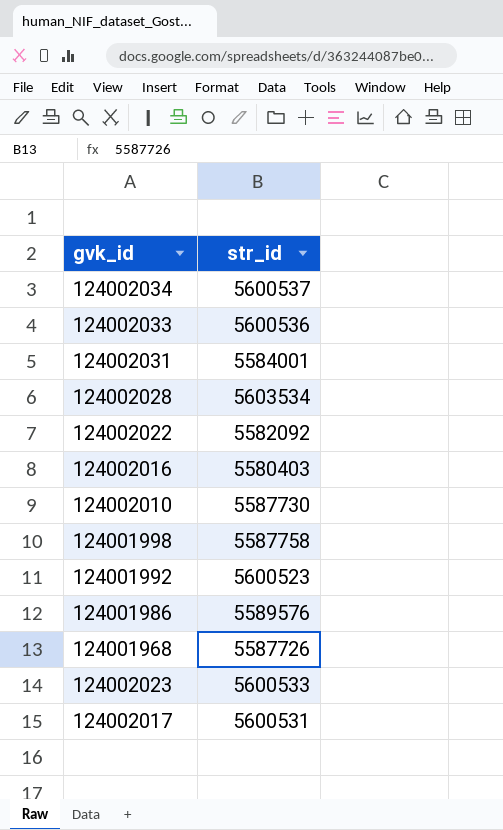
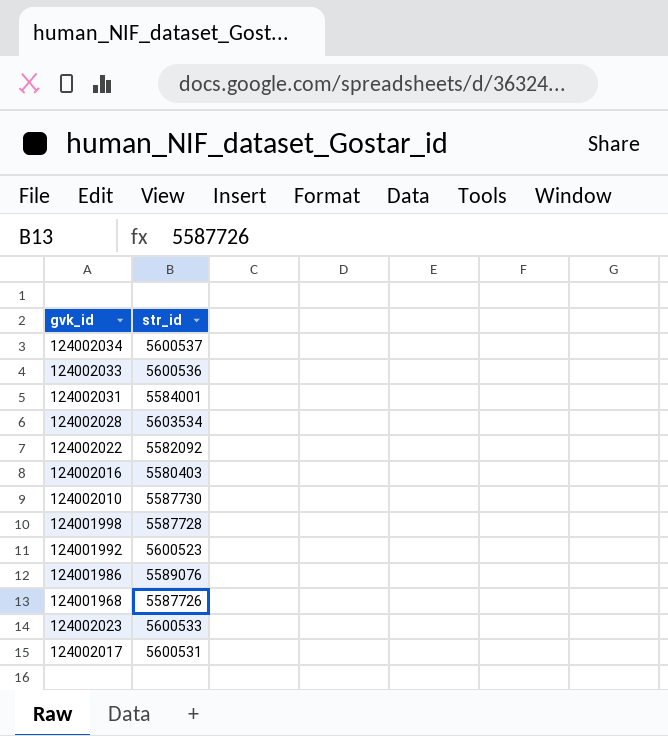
124001998 | str_id: 5587758 -> 5587728
124001986 | str_id: 5589576 -> 5589076

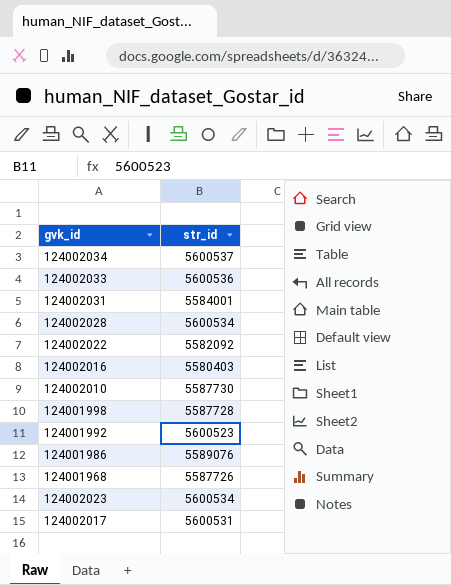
124002028 | str_id: 5603534 -> 5600534
124002023 | str_id: 5600533 -> 5600534

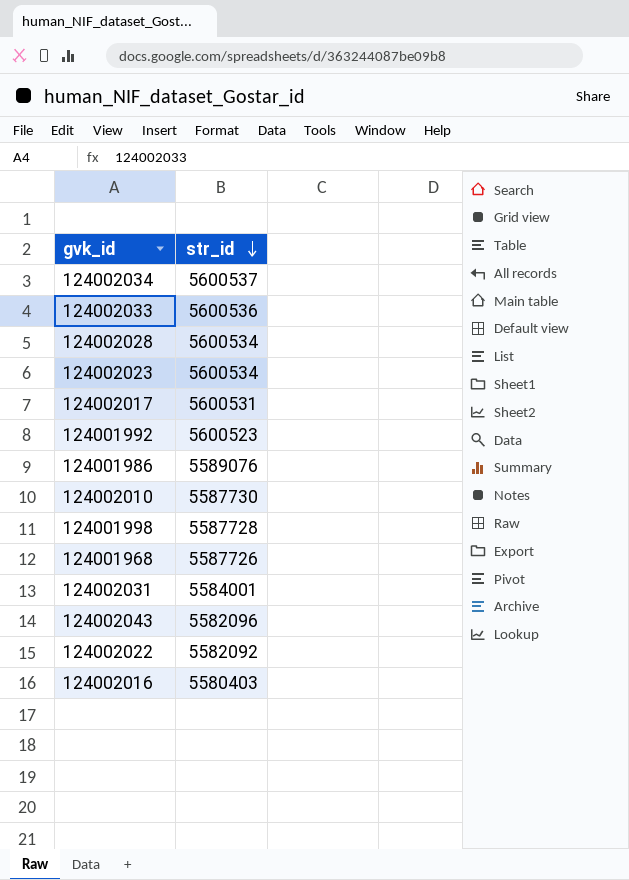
row order: none -> str_id descending
row 124002043: none -> 5582096

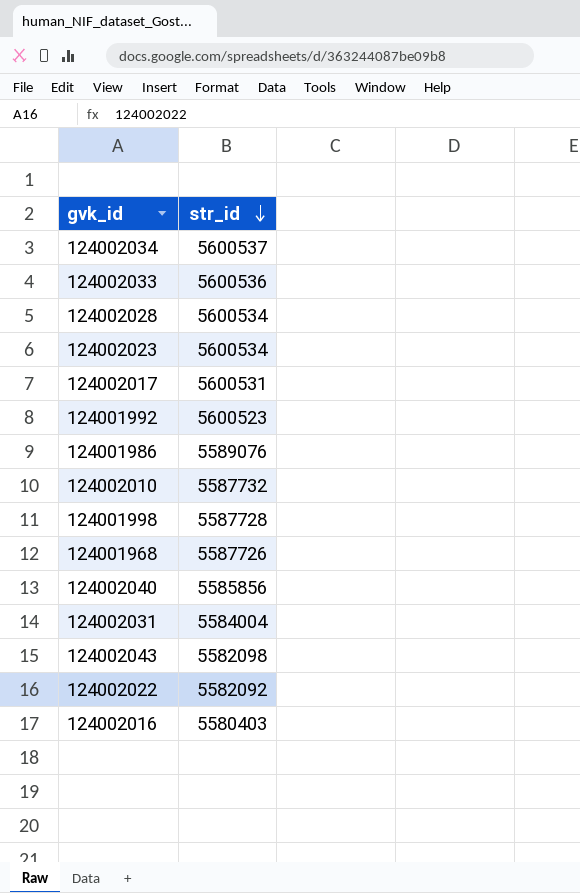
124002010 | str_id: 5587730 -> 5587732
row 124002040: none -> 5585856
124002031 | str_id: 5584001 -> 5584004
124002043 | str_id: 5582096 -> 5582098

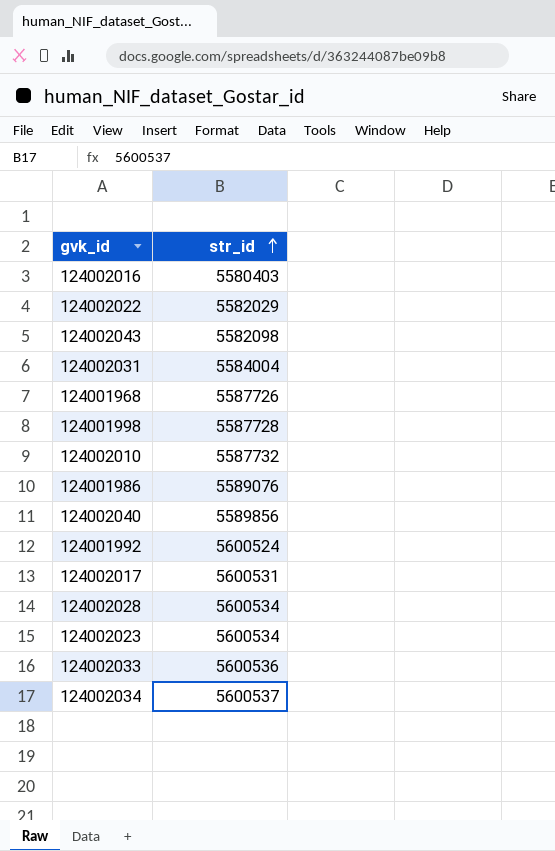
row order: str_id descending -> str_id ascending
124002022 | str_id: 5582092 -> 5582029
124002040 | str_id: 5585856 -> 5589856
124001992 | str_id: 5600523 -> 5600524

